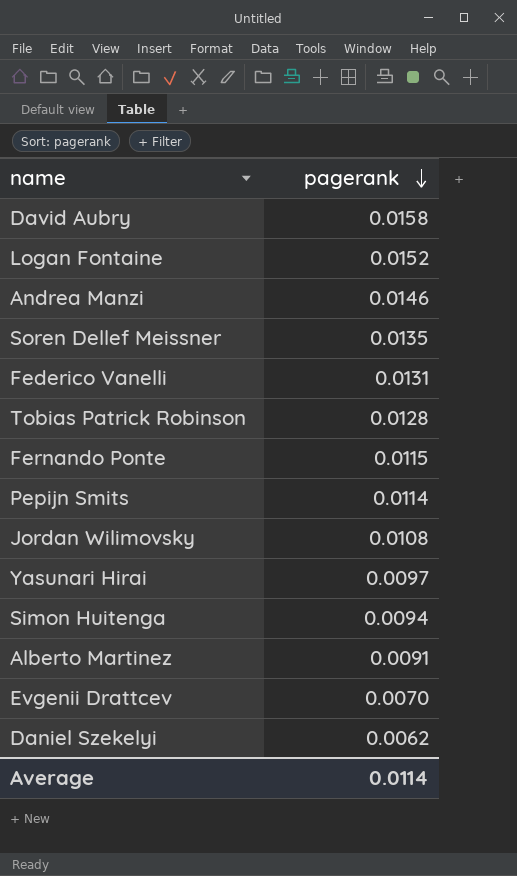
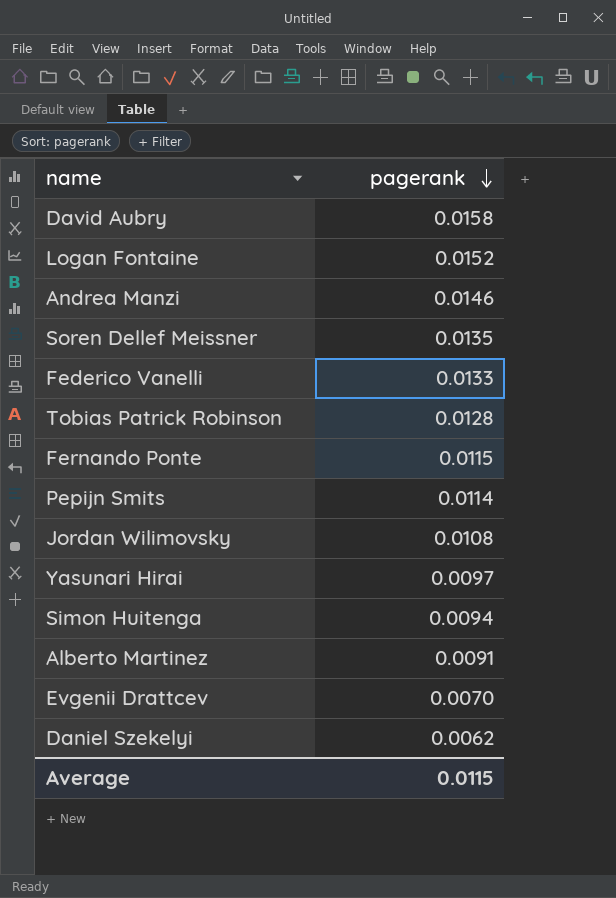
Federico Vanelli | pagerank: 0.0131 -> 0.0133
Average | pagerank: 0.0114 -> 0.0115

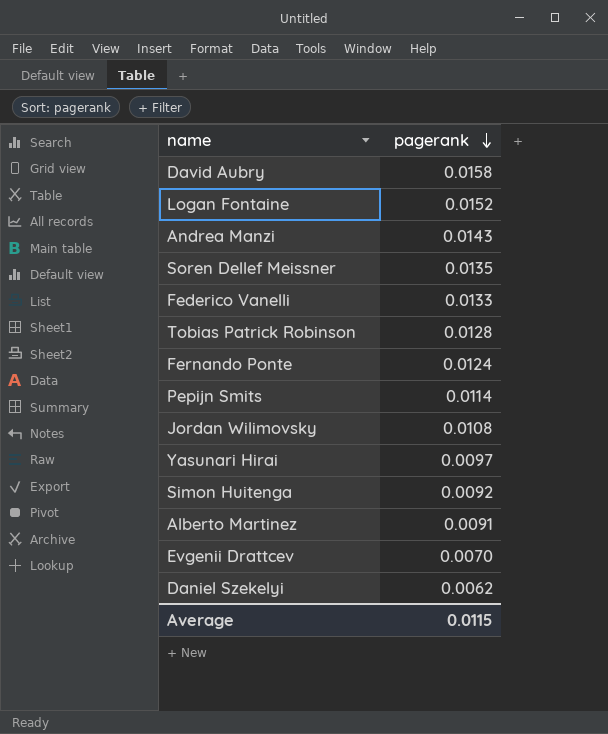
Andrea Manzi | pagerank: 0.0146 -> 0.0143
Fernando Ponte | pagerank: 0.0115 -> 0.0124
Simon Huitenga | pagerank: 0.0094 -> 0.0092

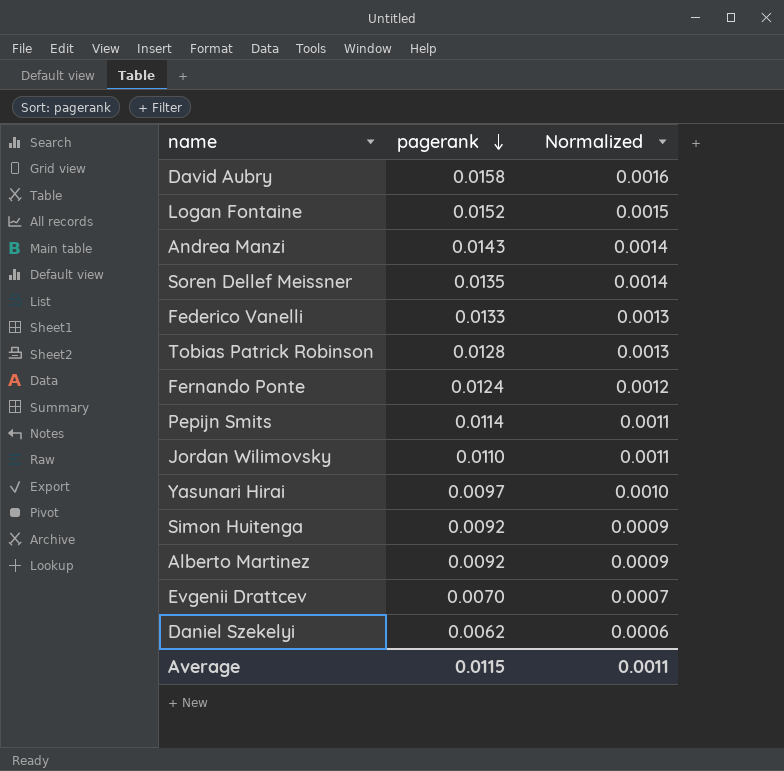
column Normalized | formula: none -> [pagerank] * 0.1
Jordan Wilimovsky | pagerank: 0.0108 -> 0.0110
Alberto Martinez | pagerank: 0.0091 -> 0.0092

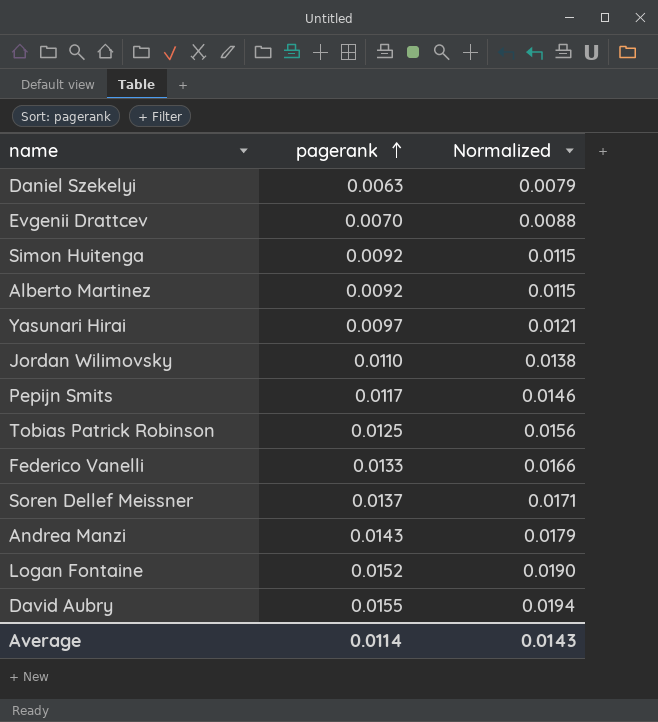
row order: pagerank descending -> pagerank ascending
column Normalized | formula: [pagerank] * 0.1 -> [pagerank] * 1.25
row Fernando Ponte: 0.0124 | 0.0012 -> none
Daniel Szekelyi | pagerank: 0.0062 -> 0.0063
Pepijn Smits | pagerank: 0.0114 -> 0.0117
Tobias Patrick Robinson | pagerank: 0.0128 -> 0.0125
Soren Dellef Meissner | pagerank: 0.0135 -> 0.0137
David Aubry | pagerank: 0.0158 -> 0.0155
Average | pagerank: 0.0115 -> 0.0114
Average | Normalized: 0.0011 -> 0.0143

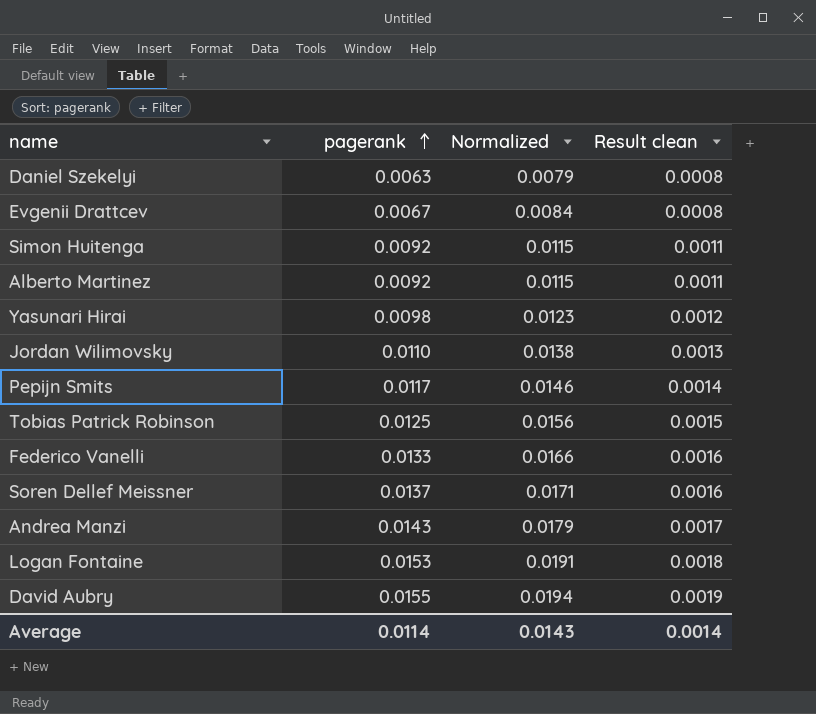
column Result clean | formula: none -> [pagerank] * 0.12
Evgenii Drattcev | pagerank: 0.0070 -> 0.0067
Evgenii Drattcev | Normalized: 0.0088 -> 0.0084
Yasunari Hirai | pagerank: 0.0097 -> 0.0098
Yasunari Hirai | Normalized: 0.0121 -> 0.0123
Logan Fontaine | pagerank: 0.0152 -> 0.0153
Logan Fontaine | Normalized: 0.0190 -> 0.0191

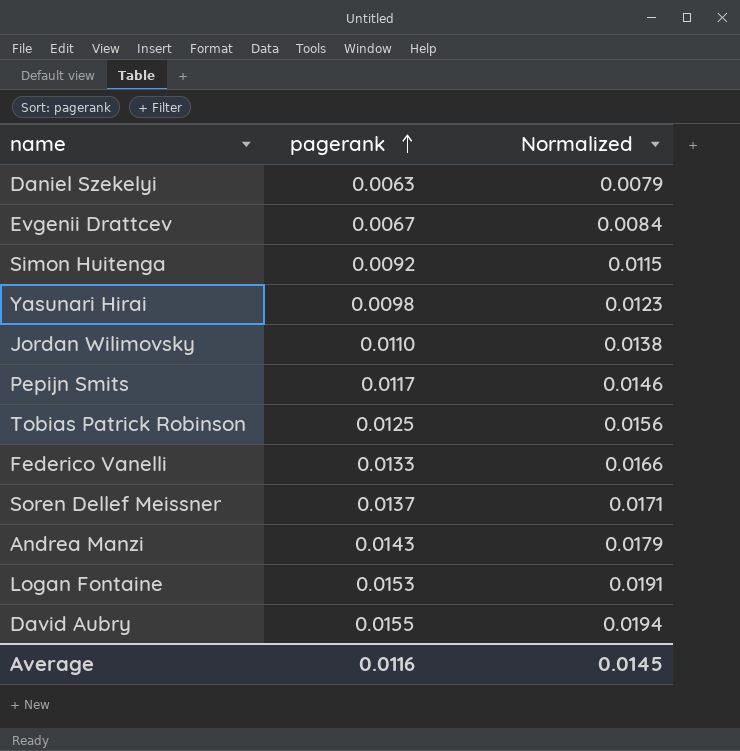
column Result clean | formula: [pagerank] * 0.12 -> none
row Alberto Martinez: 0.0092 | 0.0115 | 0.0011 -> none
Average | pagerank: 0.0114 -> 0.0116
Average | Normalized: 0.0143 -> 0.0145

